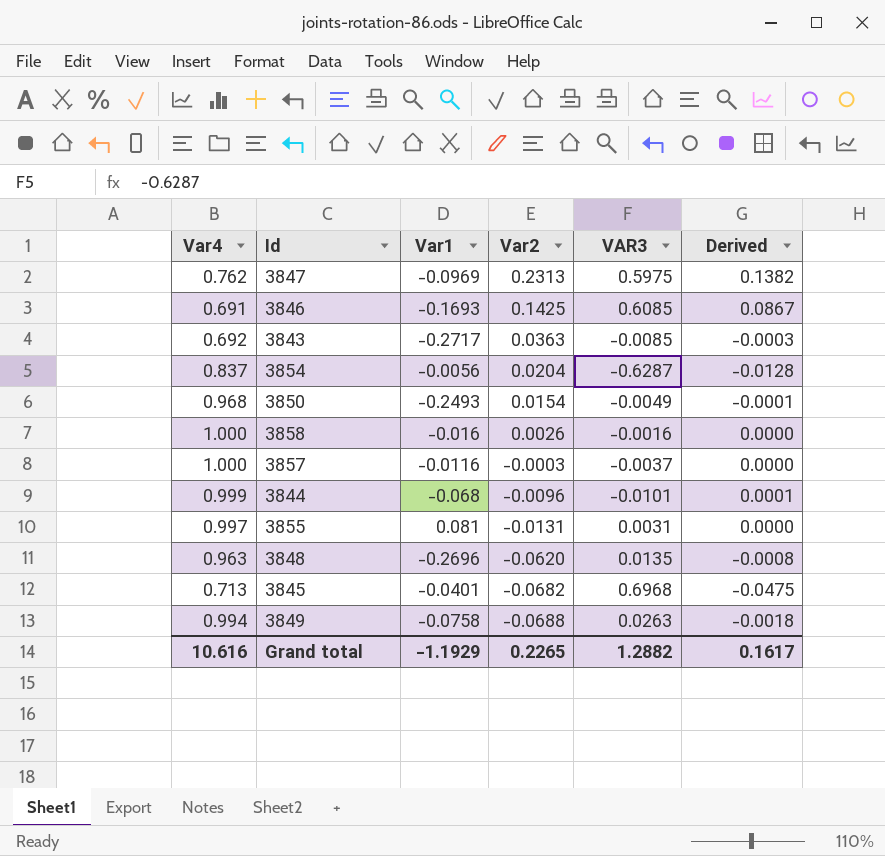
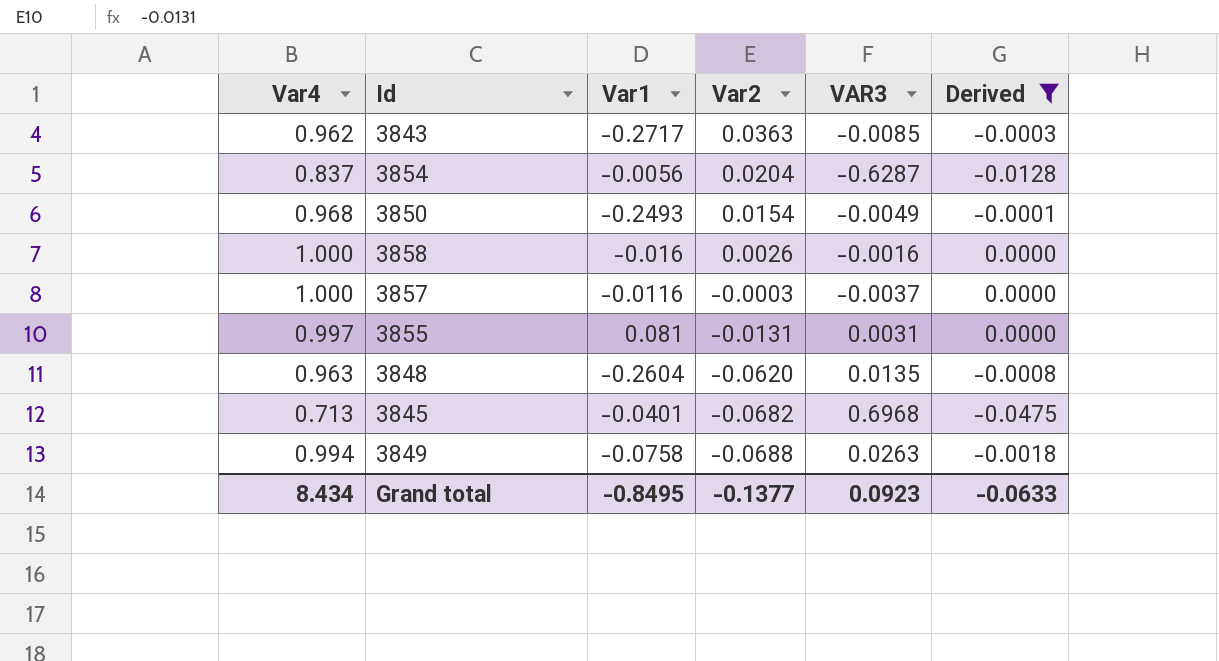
filter: none -> Derived <= 0.0000
3843 | Var4: 0.692 -> 0.962
3848 | Var1: -0.2696 -> -0.2604
Grand total | Var4: 10.616 -> 8.434
Grand total | Var1: -1.1929 -> -0.8495
Grand total | Var2: 0.2265 -> -0.1377
Grand total | VAR3: 1.2882 -> 0.0923
Grand total | Derived: 0.1617 -> -0.0633

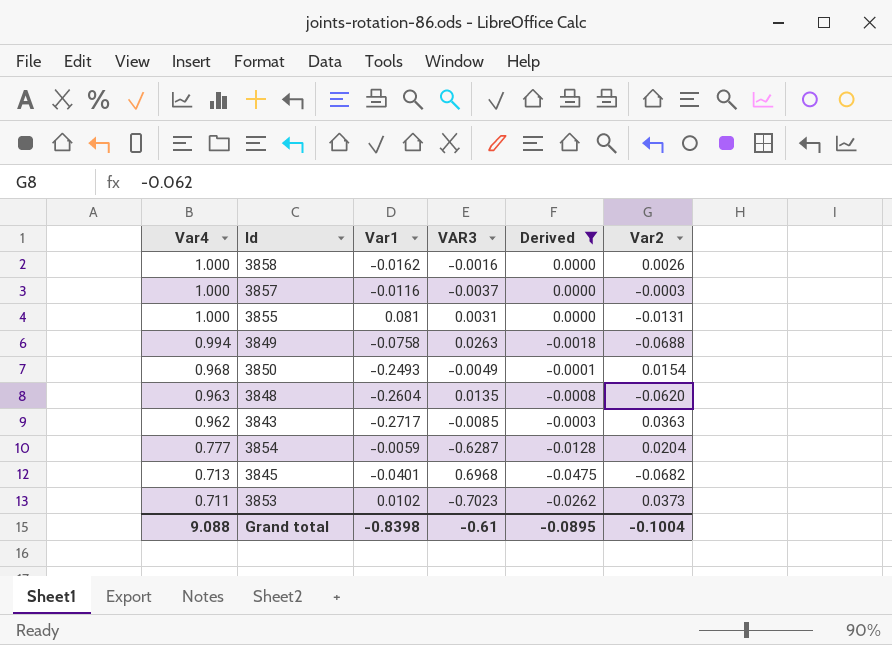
row order: Var2 descending -> Var4 descending
column Var2 | position: 4 -> 6
3858 | Var1: -0.016 -> -0.0162
3855 | Var4: 0.997 -> 1.000
3854 | Var4: 0.837 -> 0.777
3854 | Var1: -0.0056 -> -0.0059
row 3853: none -> 0.711 | 0.0102 | -0.7023 | -0.0262 | 0.0373
Grand total | Var4: 8.434 -> 9.088
Grand total | Var1: -0.8495 -> -0.8398
Grand total | VAR3: 0.0923 -> -0.61
Grand total | Derived: -0.0633 -> -0.0895
Grand total | Var2: -0.1377 -> -0.1004

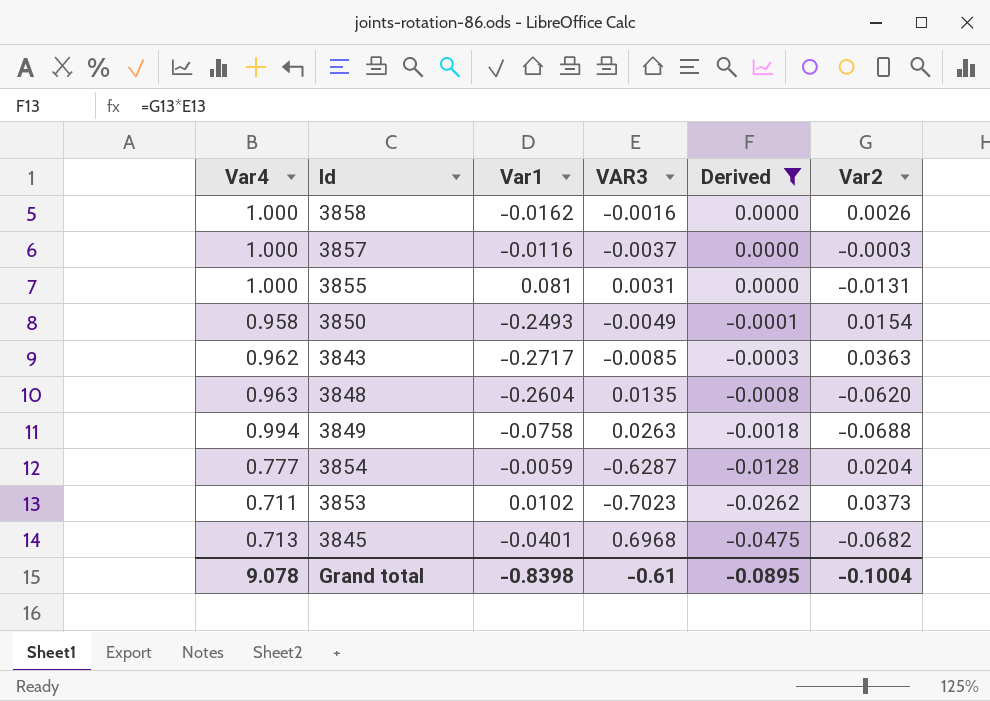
row order: Var4 descending -> Derived descending
3850 | Var4: 0.968 -> 0.958
Grand total | Var4: 9.088 -> 9.078

